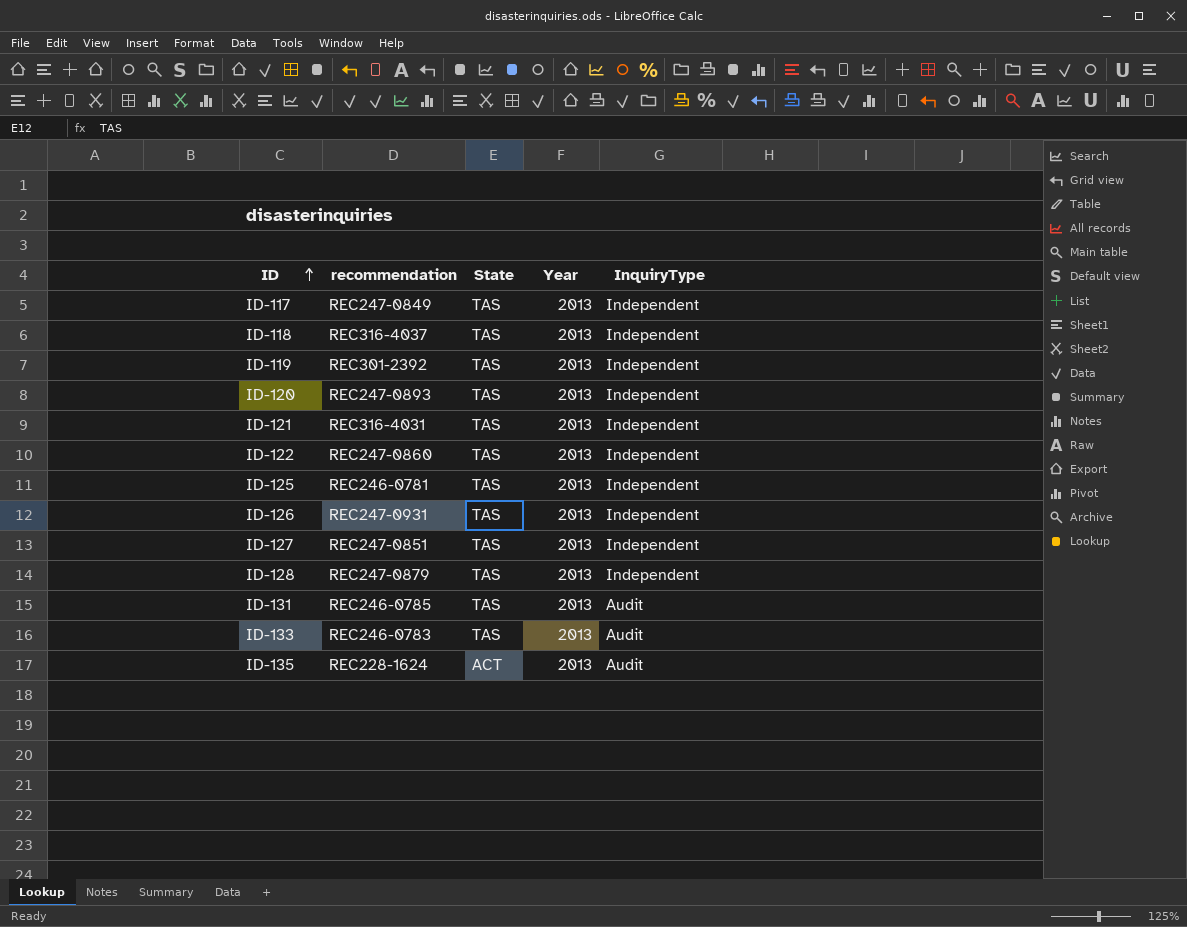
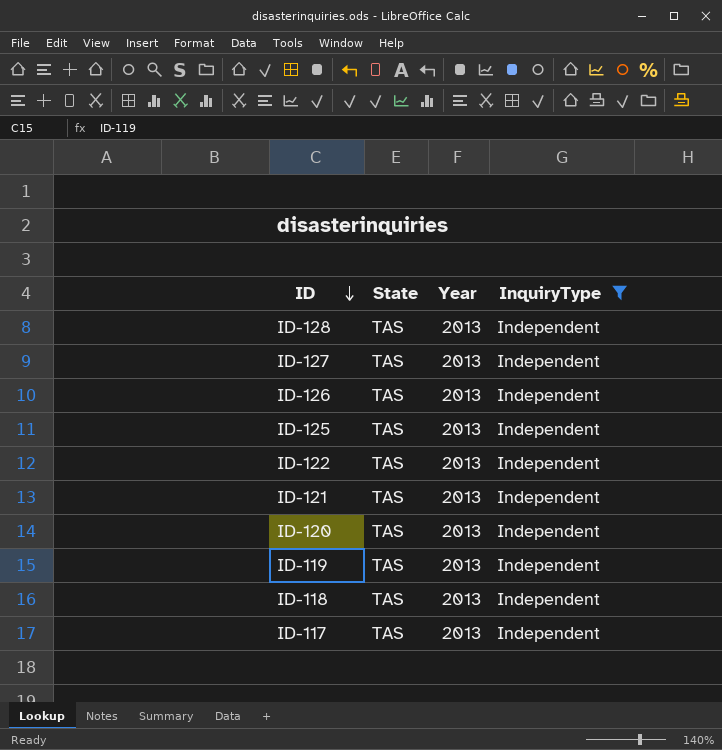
filter: none -> InquiryType = Independent
row order: ID ascending -> ID descending
column recommendation | position: 2 -> none

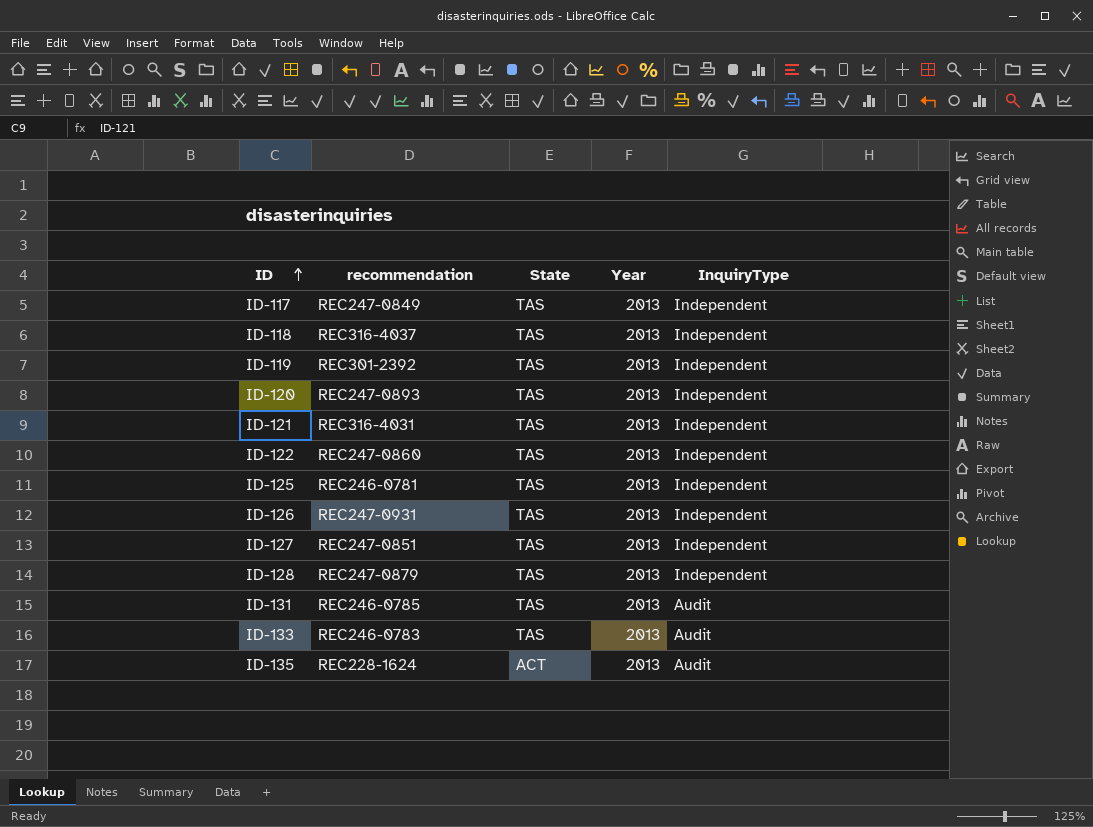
filter: InquiryType = Independent -> none
row order: ID descending -> ID ascending
column recommendation | position: none -> 2

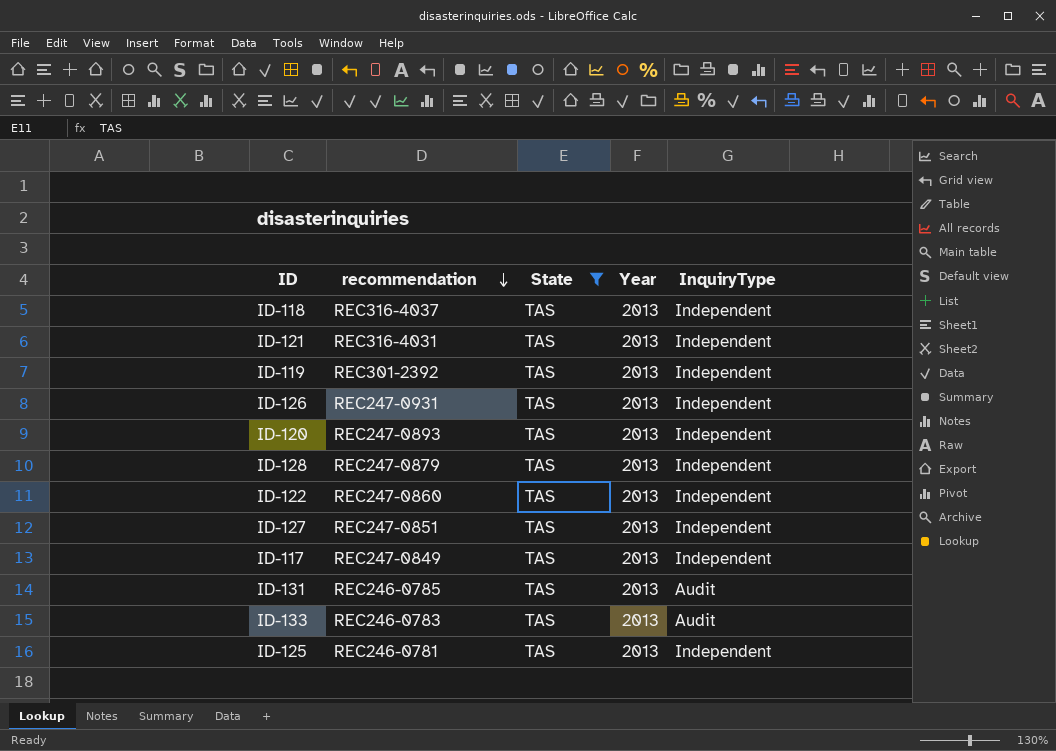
filter: none -> State = TAS
row order: ID ascending -> recommendation descending

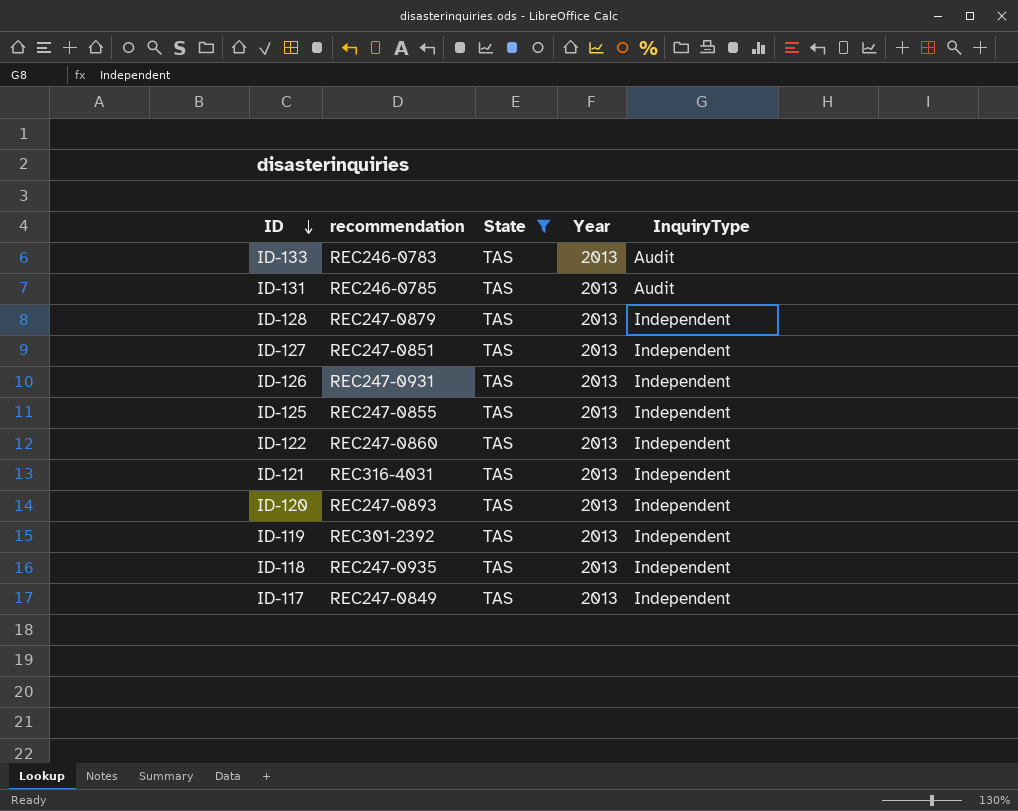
row order: recommendation descending -> ID descending
ID-125 | recommendation: REC246-0781 -> REC247-0855
ID-118 | recommendation: REC316-4037 -> REC247-0935

